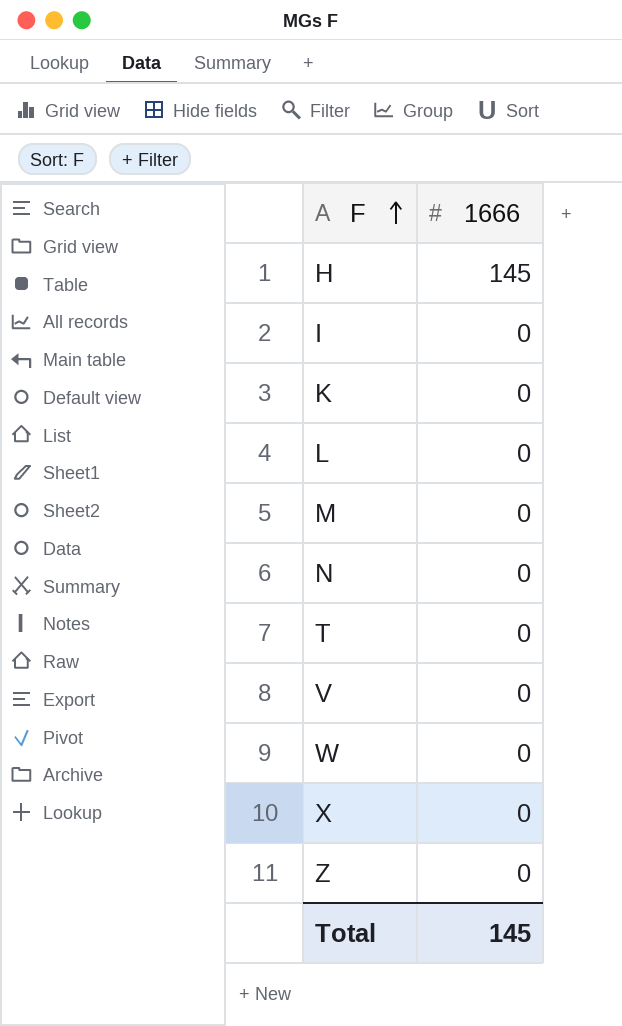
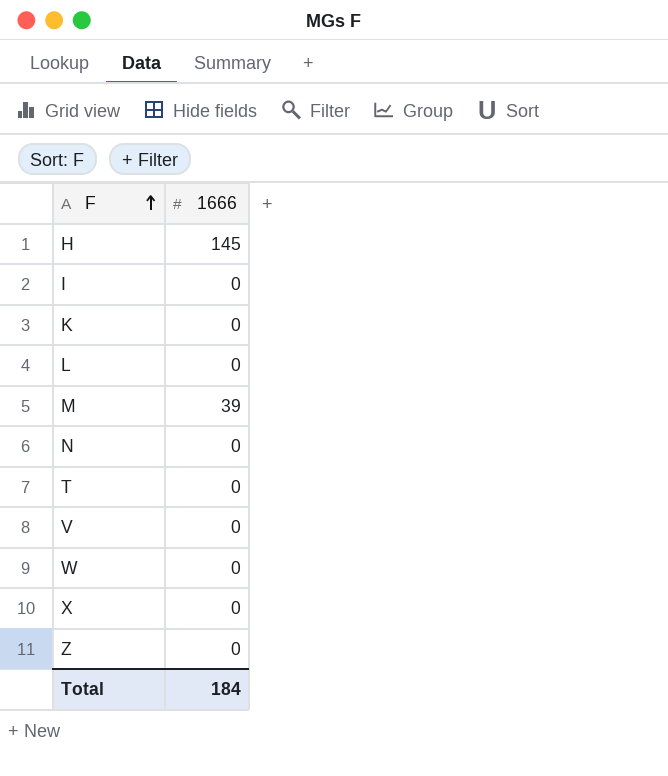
M | 1666: 0 -> 39
Total | 1666: 145 -> 184

